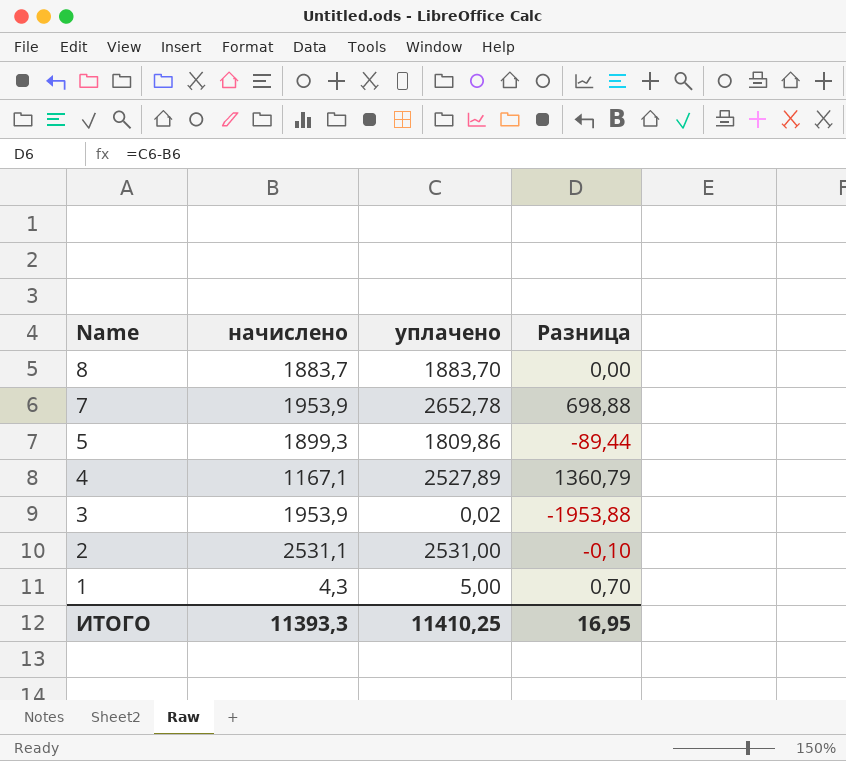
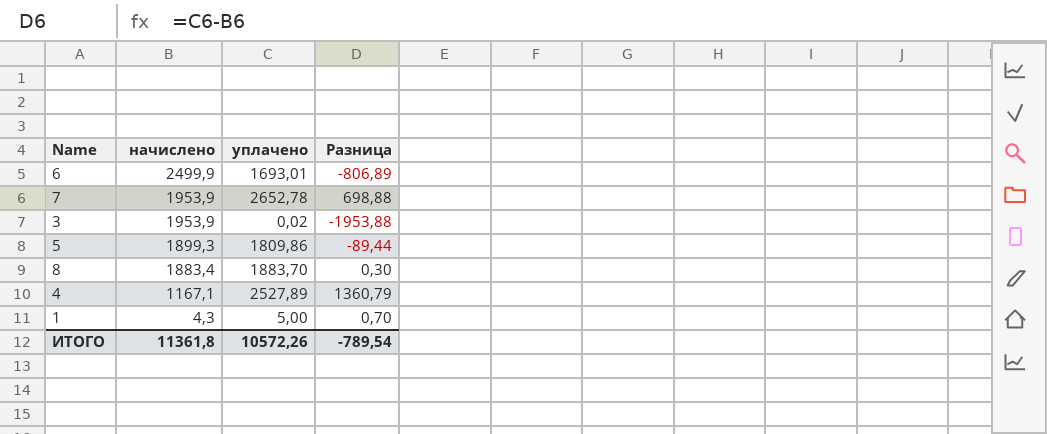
row order: Name descending -> начислено descending
row 2: 2531,1 | 2531,00 | -0,10 -> none
row 6: none -> 2499,9 | 1693,01 | -806,89
8 | начислено: 1883,7 -> 1883,4
8 | Разница: 0,00 -> 0,30
ИТОГО | начислено: 11393,3 -> 11361,8
ИТОГО | уплачено: 11410,25 -> 10572,26
ИТОГО | Разница: 16,95 -> -789,54

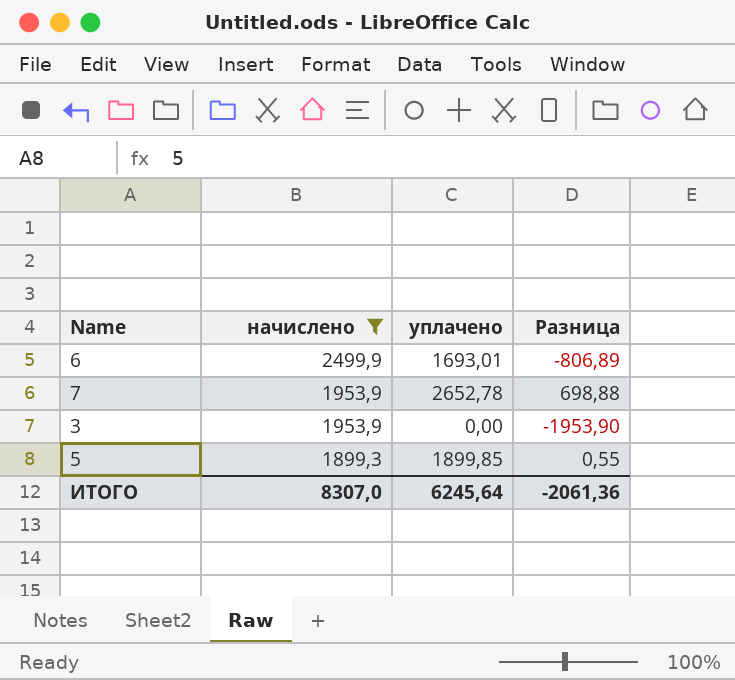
filter: none -> начислено >= 1899,3
3 | уплачено: 0,02 -> 0,00
3 | Разница: -1953,88 -> -1953,90
5 | уплачено: 1809,86 -> 1899,85
5 | Разница: -89,44 -> 0,55
ИТОГО | начислено: 11361,8 -> 8307,0
ИТОГО | уплачено: 10572,26 -> 6245,64
ИТОГО | Разница: -789,54 -> -2061,36

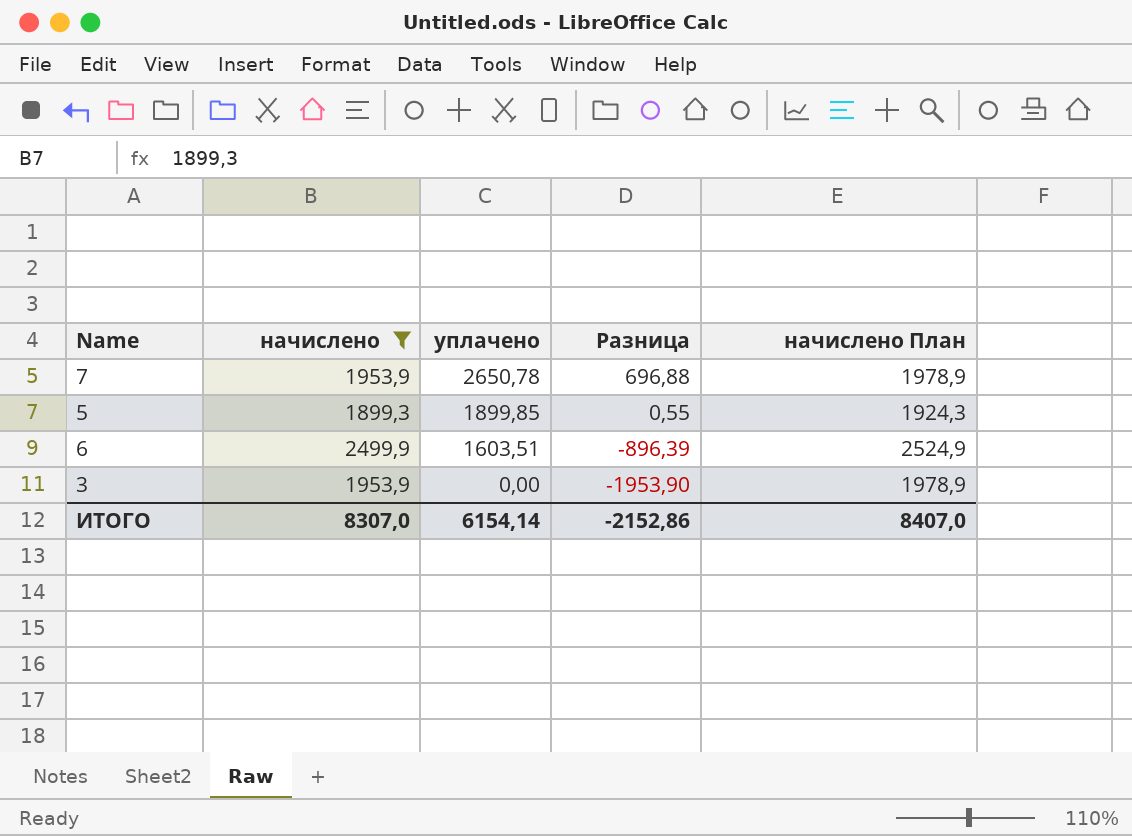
row order: начислено descending -> уплачено descending
column начислено План | formula: none -> [начислено] + 25
7 | уплачено: 2652,78 -> 2650,78
7 | Разница: 698,88 -> 696,88
6 | уплачено: 1693,01 -> 1603,51
6 | Разница: -806,89 -> -896,39
ИТОГО | уплачено: 6245,64 -> 6154,14
ИТОГО | Разница: -2061,36 -> -2152,86

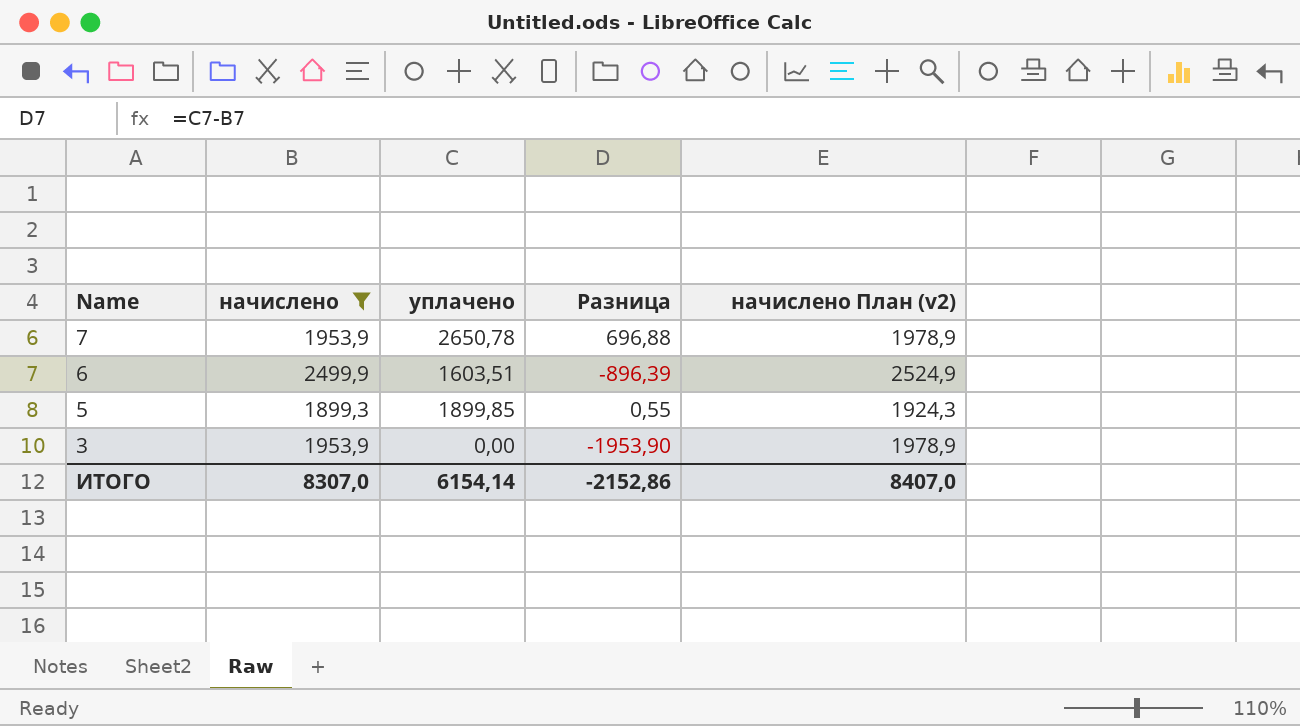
row order: уплачено descending -> Name descending
column name: начислено План -> начислено План (v2)

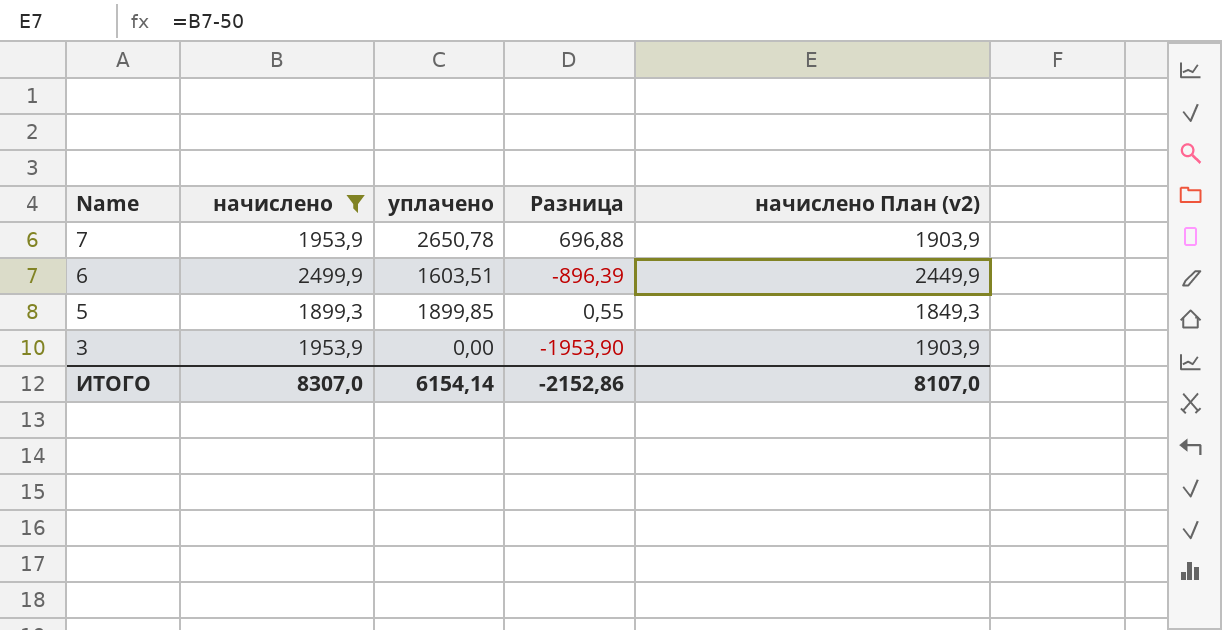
column начислено План (v2) | formula: [начислено] + 25 -> [начислено] - 50
ИТОГО | начислено План (v2): 8407,0 -> 8107,0

